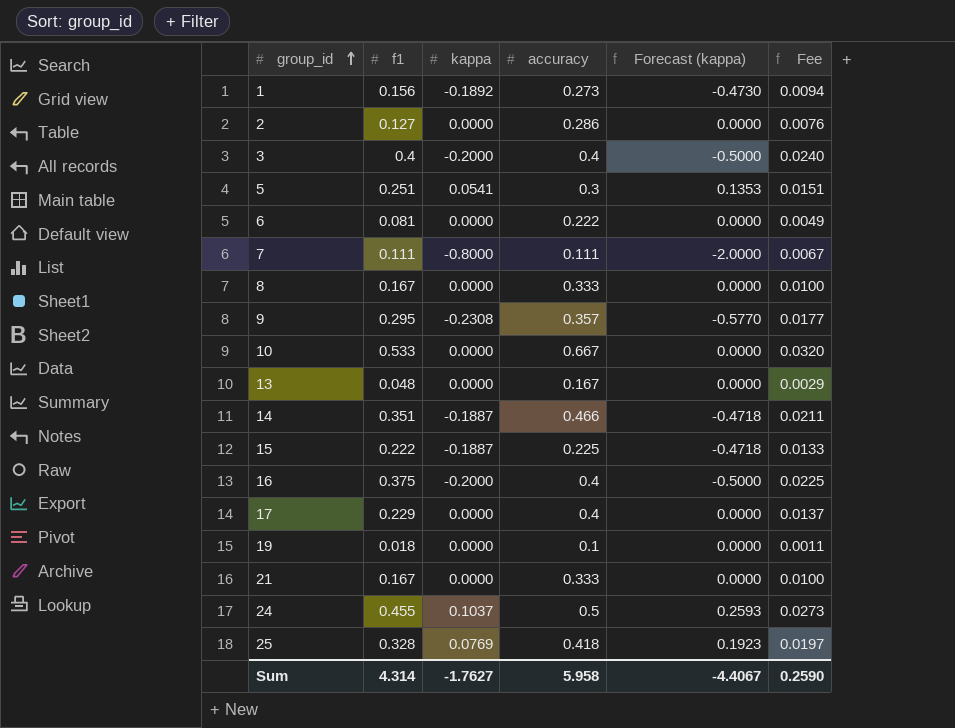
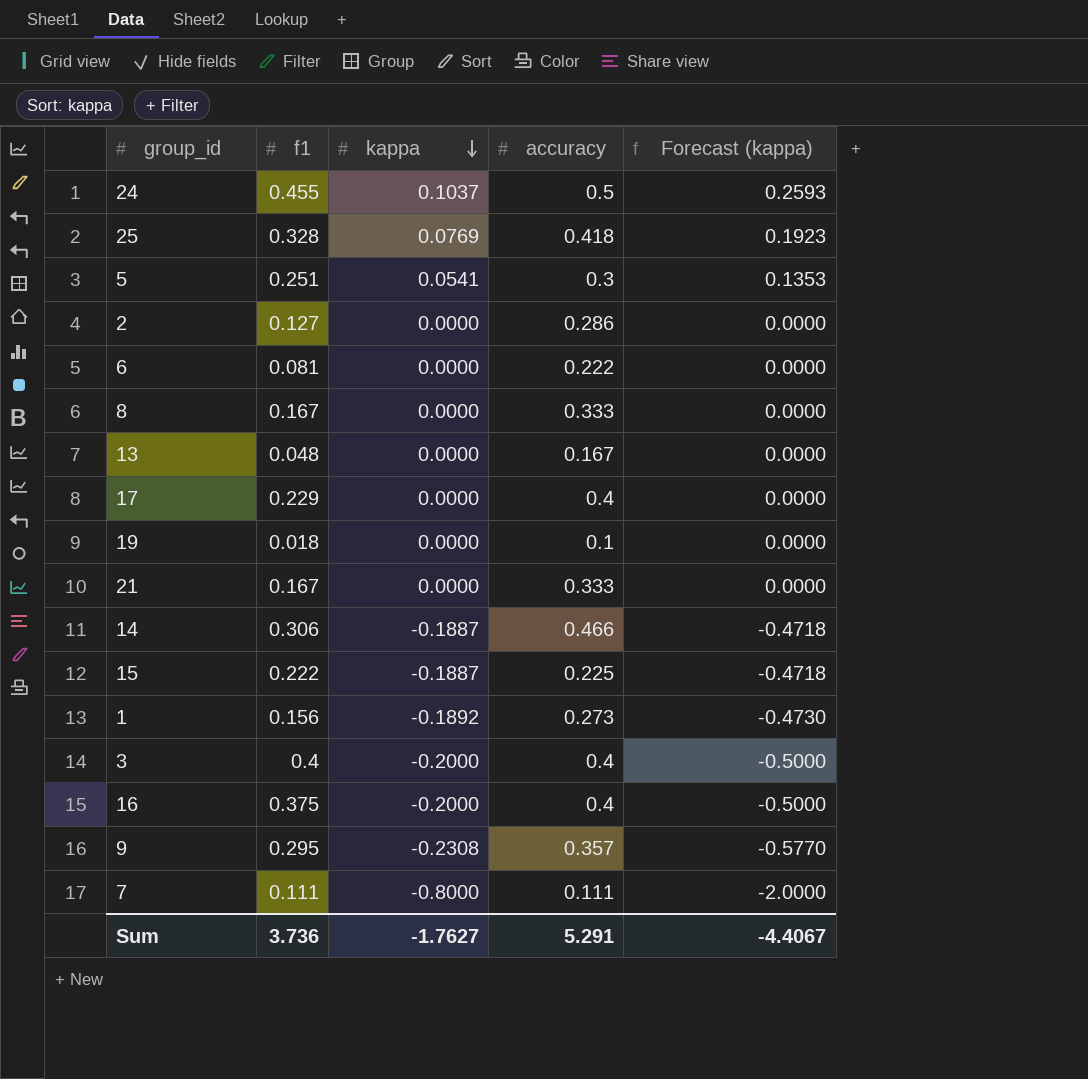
row order: group_id ascending -> kappa descending
column Fee | formula: [f1] * 0.06 -> none
row 10: 0.533 | 0.0000 | 0.667 | 0.0000 | 0.0320 -> none
14 | f1: 0.351 -> 0.306
Sum | f1: 4.314 -> 3.736
Sum | accuracy: 5.958 -> 5.291

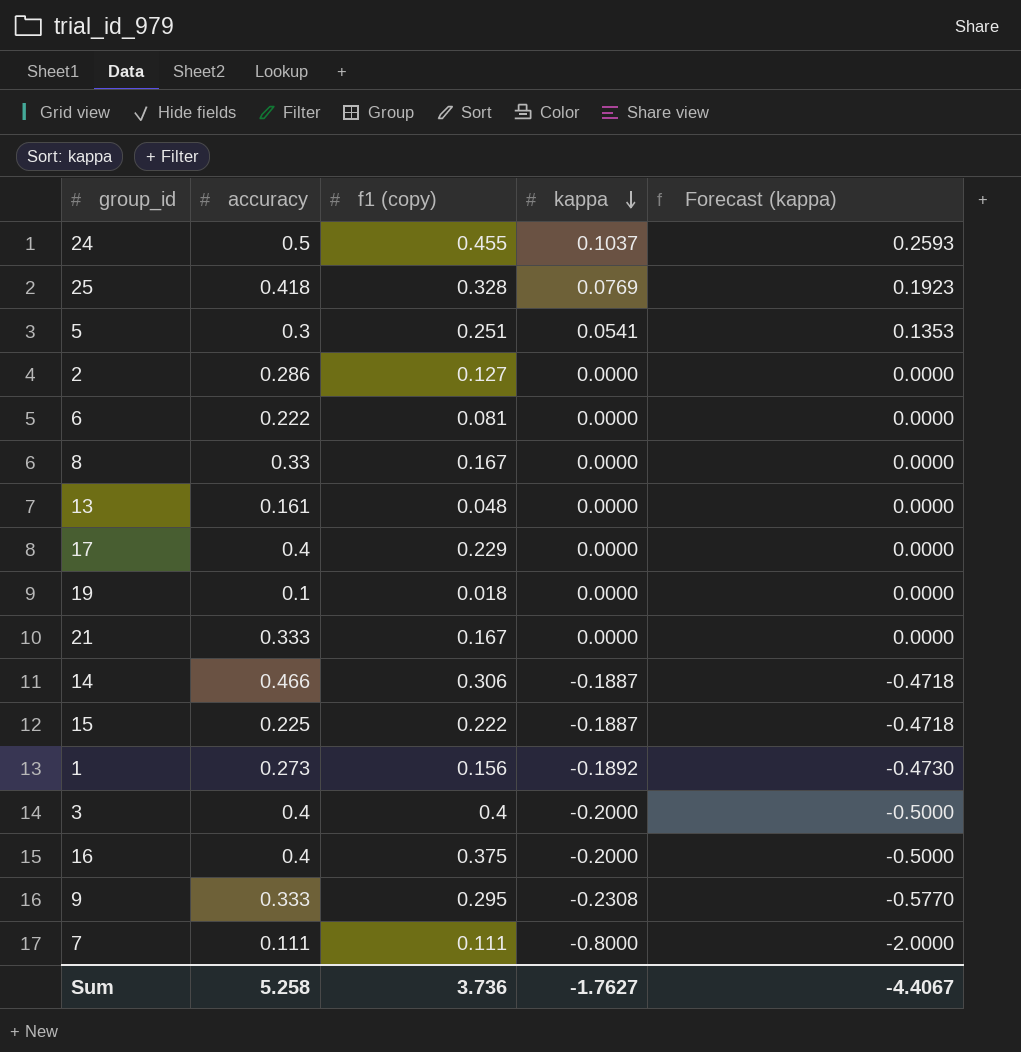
column accuracy | position: 4 -> 2
column name: f1 -> f1 (copy)
8 | accuracy: 0.333 -> 0.33
13 | accuracy: 0.167 -> 0.161
9 | accuracy: 0.357 -> 0.333
Sum | accuracy: 5.291 -> 5.258

